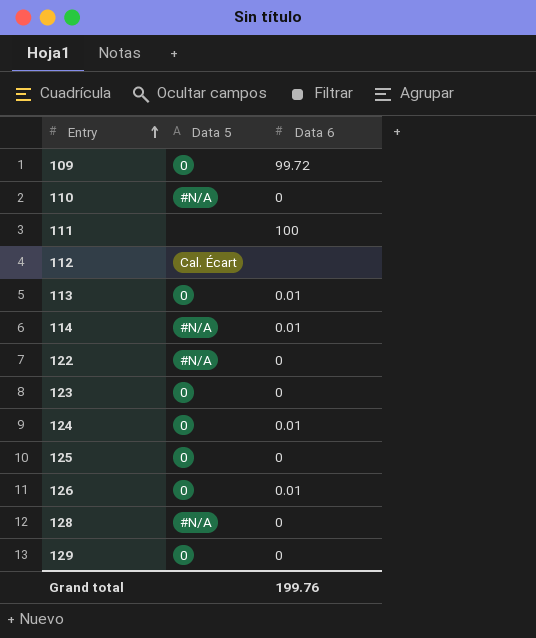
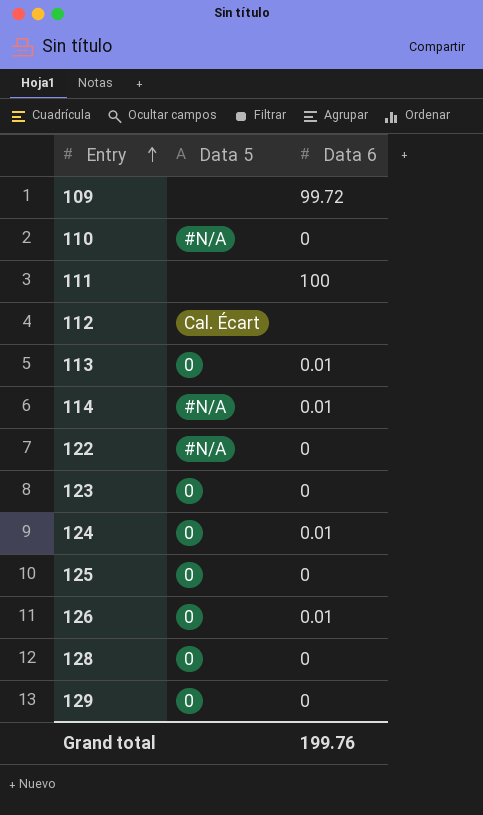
109 | Data 5: 0 -> none
128 | Data 5: #N/A -> 0

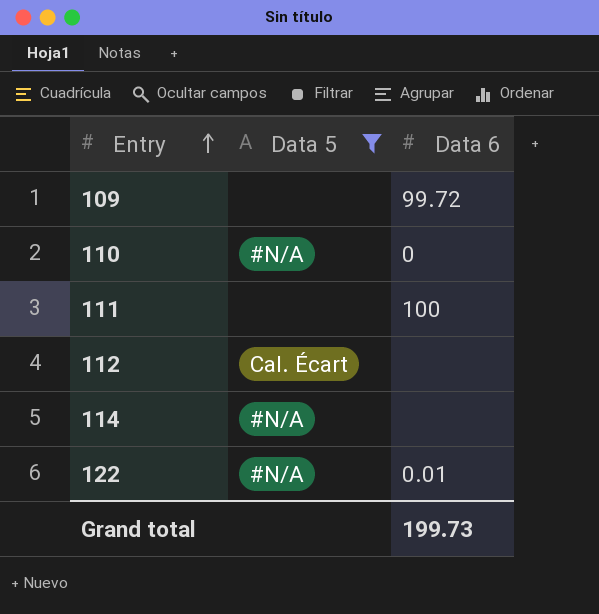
filter: none -> Data 5 != 0
114 | Data 6: 0.01 -> none
122 | Data 6: 0 -> 0.01
Grand total | Data 6: 199.76 -> 199.73

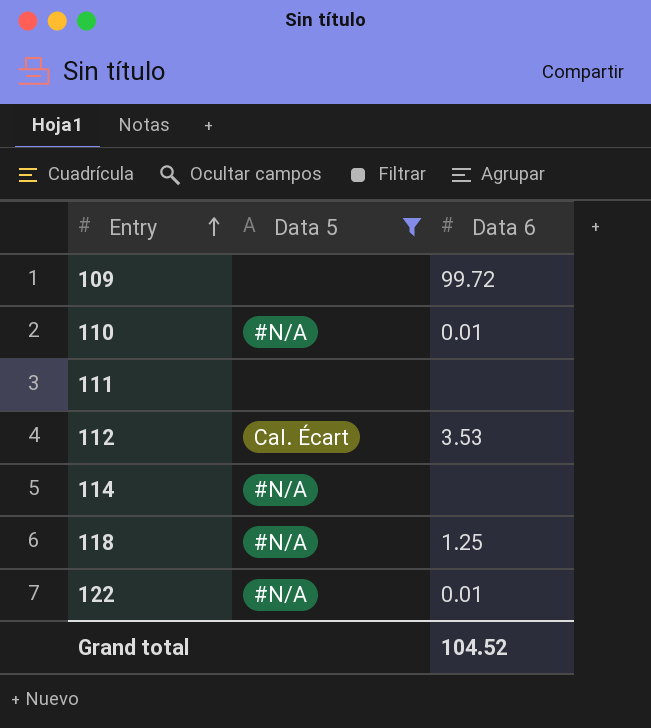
110 | Data 6: 0 -> 0.01
111 | Data 6: 100 -> none
112 | Data 6: none -> 3.53
row 118: none -> #N/A | 1.25
Grand total | Data 6: 199.73 -> 104.52

